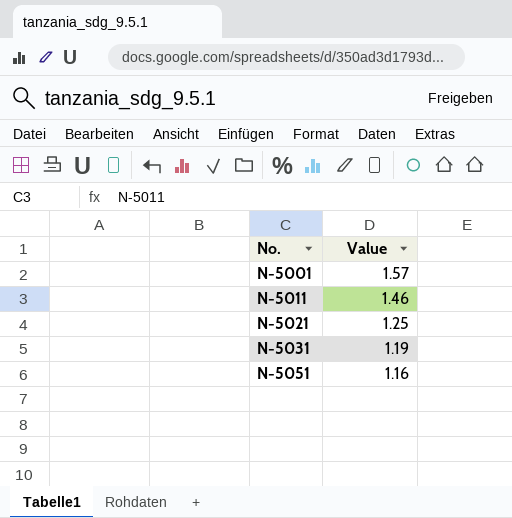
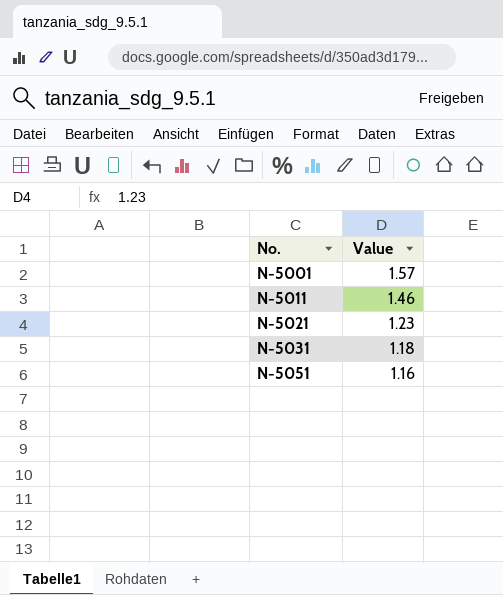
N-5021 | Value: 1.25 -> 1.23
N-5031 | Value: 1.19 -> 1.18

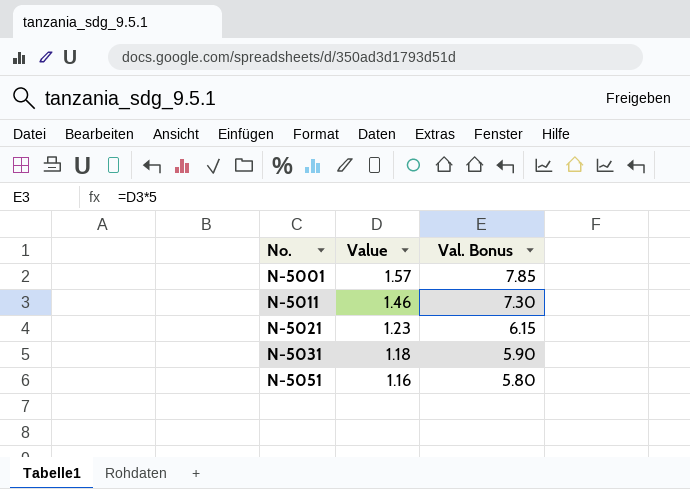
column Val. Bonus | formula: none -> [Value] * 5

